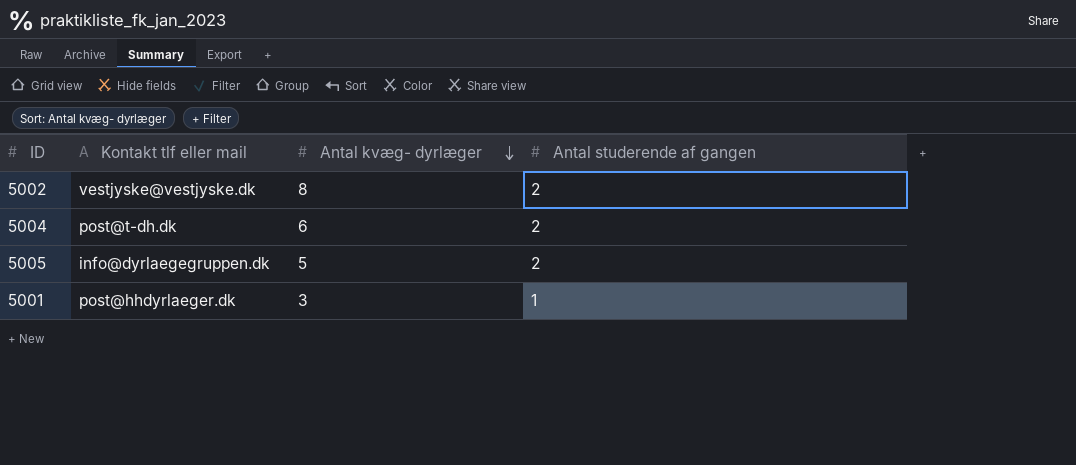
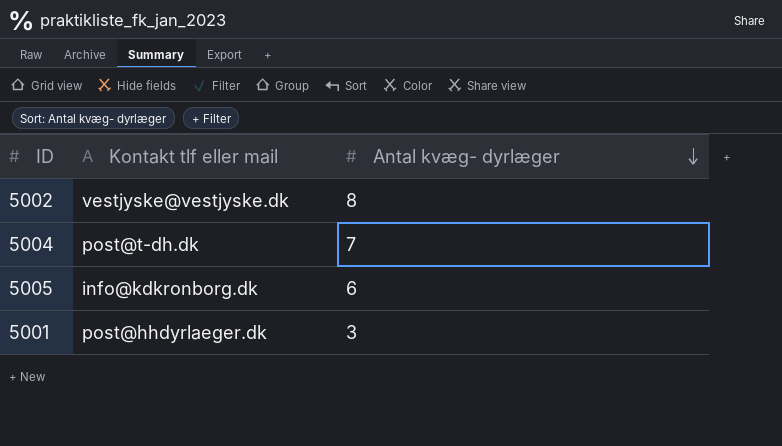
column Antal studerende af gangen | position: 4 -> none
5004 | Antal kvæg- dyrlæger: 6 -> 7
5005 | Kontakt tlf eller mail: info@dyrlaegegruppen.dk -> info@kdkronborg.dk
5005 | Antal kvæg- dyrlæger: 5 -> 6

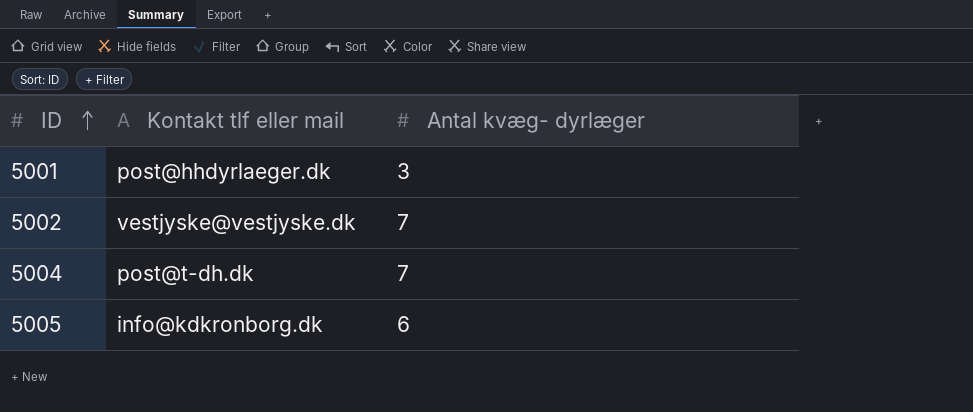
row order: Antal kvæg- dyrlæger descending -> ID ascending
5002 | Antal kvæg- dyrlæger: 8 -> 7

